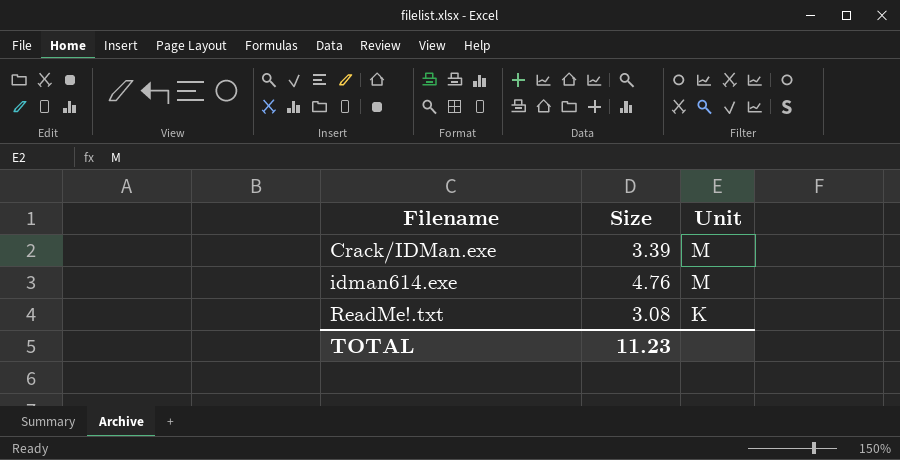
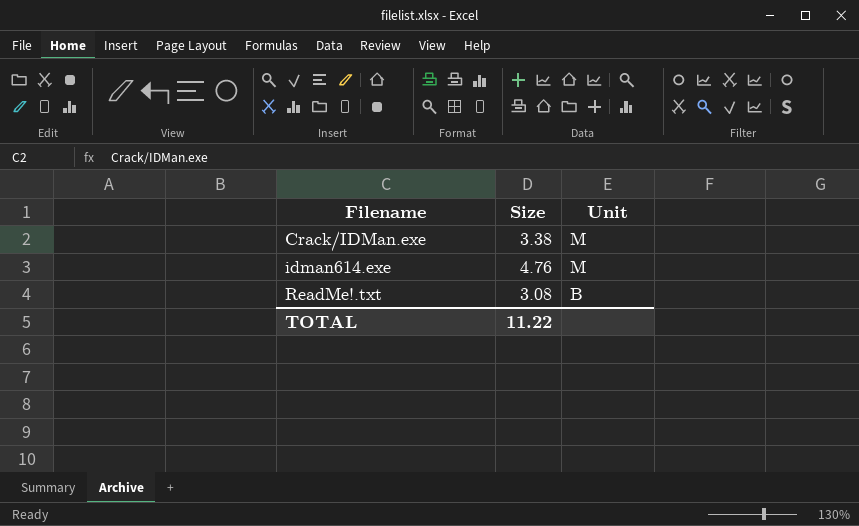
Crack/IDMan.exe | Size: 3.39 -> 3.38
ReadMe!.txt | Unit: K -> B
TOTAL | Size: 11.23 -> 11.22

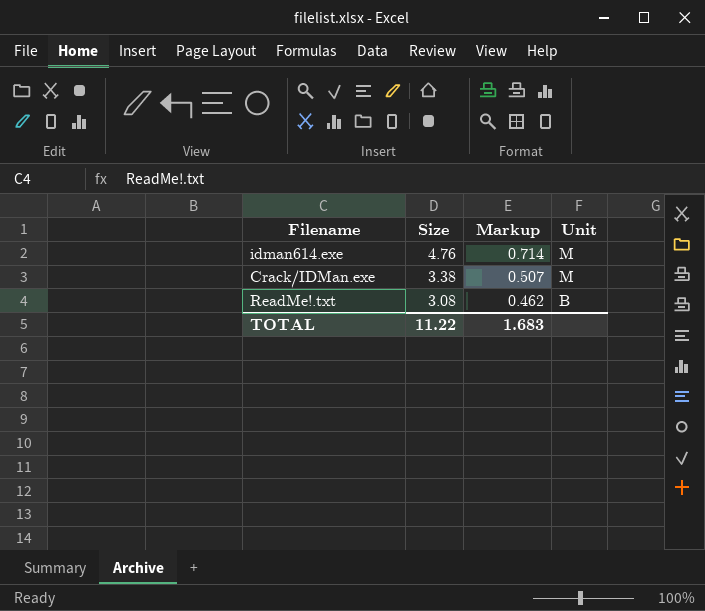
row order: Filename ascending -> Size descending
column Markup | formula: none -> [Size] * 0.15

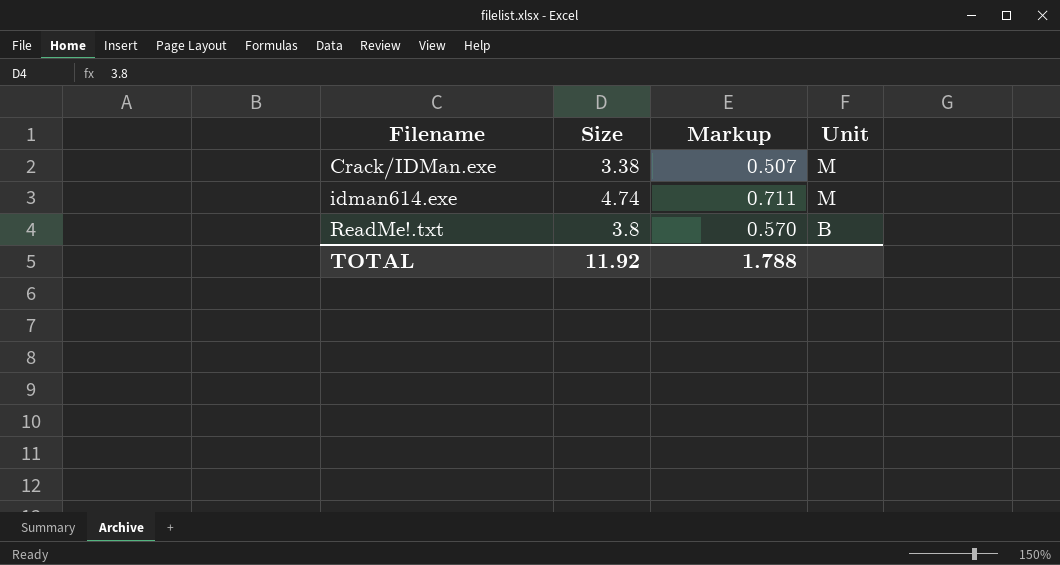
row order: Size descending -> Filename ascending
idman614.exe | Size: 4.76 -> 4.74
idman614.exe | Markup: 0.714 -> 0.711
ReadMe!.txt | Size: 3.08 -> 3.8
ReadMe!.txt | Markup: 0.462 -> 0.570
TOTAL | Size: 11.22 -> 11.92
TOTAL | Markup: 1.683 -> 1.788

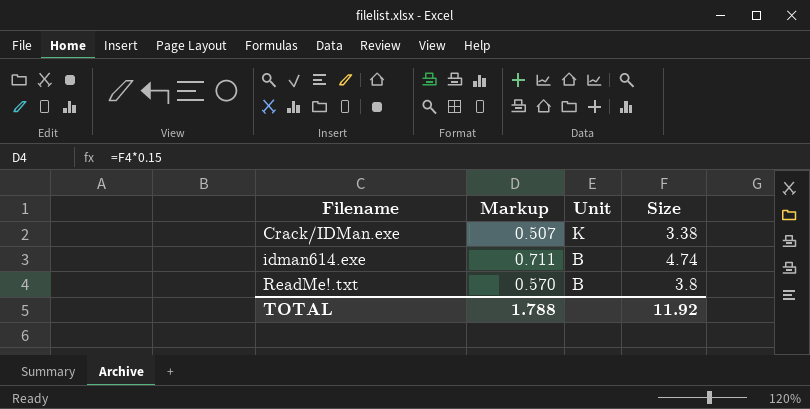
column Size | position: 2 -> 4
Crack/IDMan.exe | Unit: M -> K
idman614.exe | Unit: M -> B

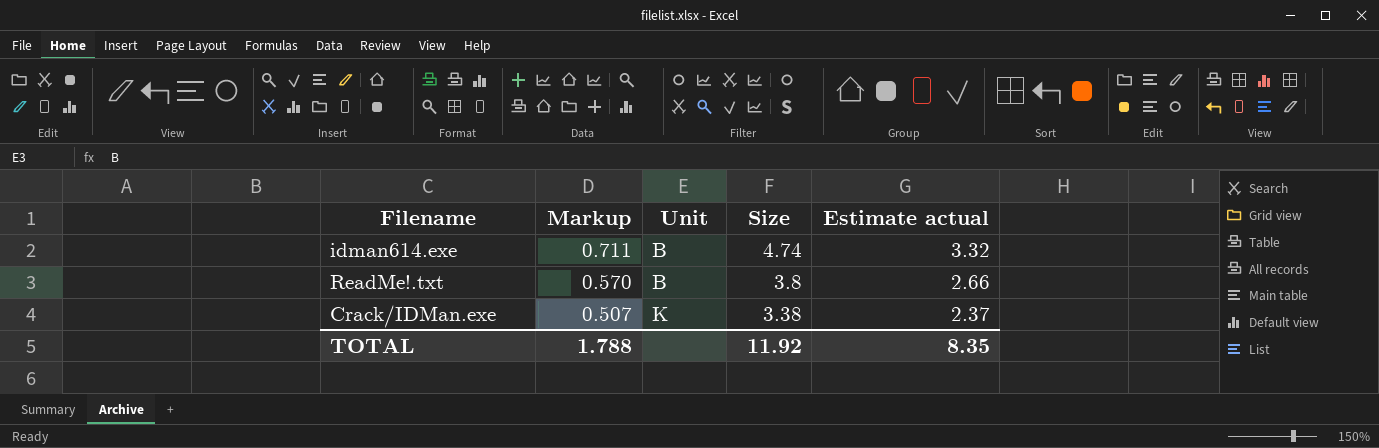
row order: Filename ascending -> Markup descending
column Estimate actual | formula: none -> [Size] * 0.7

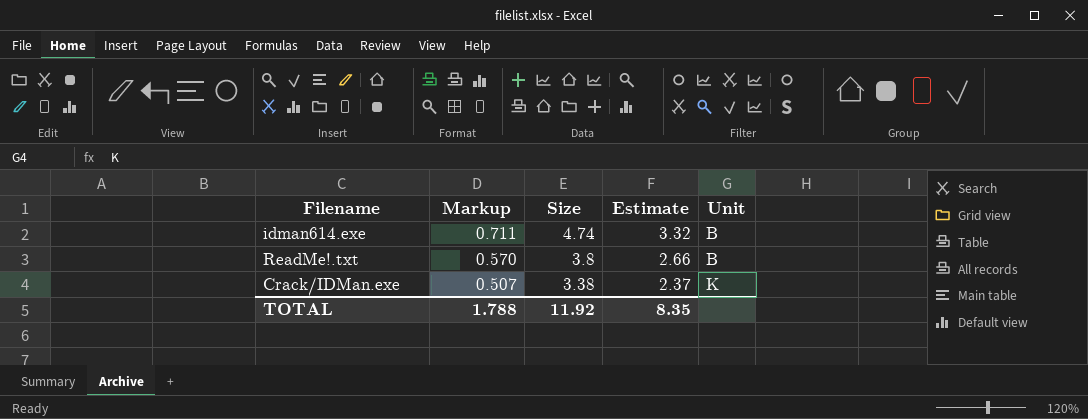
column name: Estimate actual -> Estimate
column Unit | position: 3 -> 5

